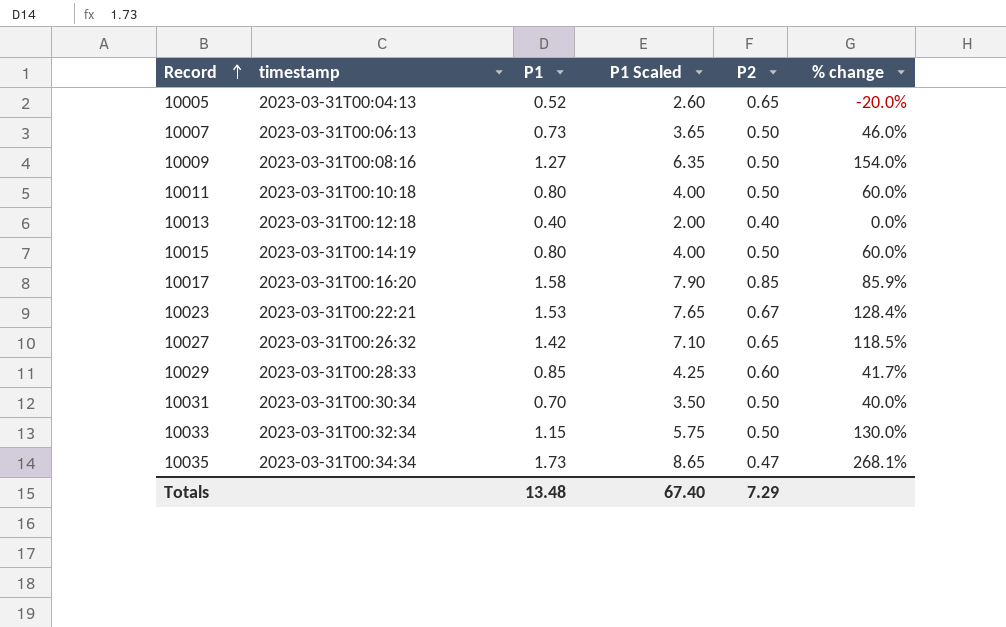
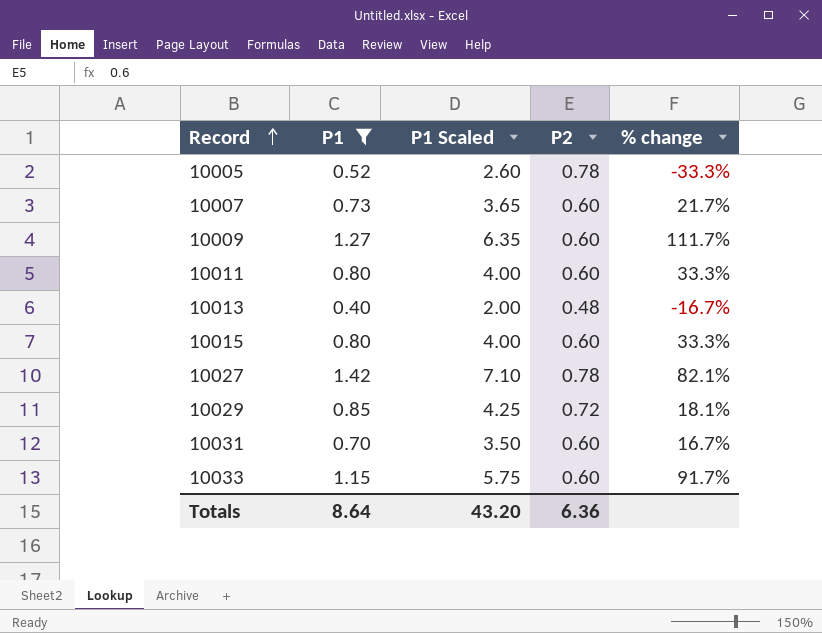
filter: none -> P1 <= 1.42
column timestamp | position: 2 -> none
10005 | P2: 0.65 -> 0.78
10005 | % change: -20.0% -> -33.3%
10007 | P2: 0.50 -> 0.60
10007 | % change: 46.0% -> 21.7%
10009 | P2: 0.50 -> 0.60
10009 | % change: 154.0% -> 111.7%
10011 | P2: 0.50 -> 0.60
10011 | % change: 60.0% -> 33.3%
10013 | P2: 0.40 -> 0.48
10013 | % change: 0.0% -> -16.7%
10015 | P2: 0.50 -> 0.60
10015 | % change: 60.0% -> 33.3%
10027 | P2: 0.65 -> 0.78
10027 | % change: 118.5% -> 82.1%
10029 | P2: 0.60 -> 0.72
10029 | % change: 41.7% -> 18.1%
10031 | P2: 0.50 -> 0.60
10031 | % change: 40.0% -> 16.7%
10033 | P2: 0.50 -> 0.60
10033 | % change: 130.0% -> 91.7%
Totals | P1: 13.48 -> 8.64
Totals | P1 Scaled: 67.40 -> 43.20
Totals | P2: 7.29 -> 6.36

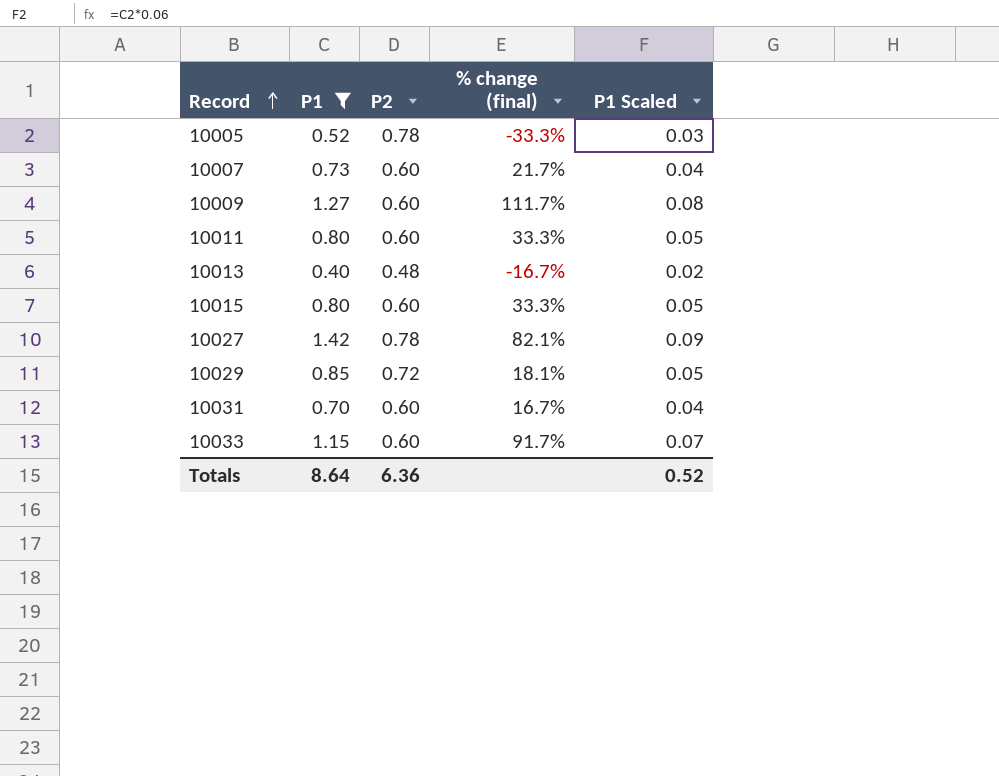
column name: % change -> % change (final)
column P1 Scaled | formula: [P1] * 5 -> [P1] * 0.06
column P1 Scaled | position: 3 -> 5
Totals | P1 Scaled: 43.20 -> 0.52

